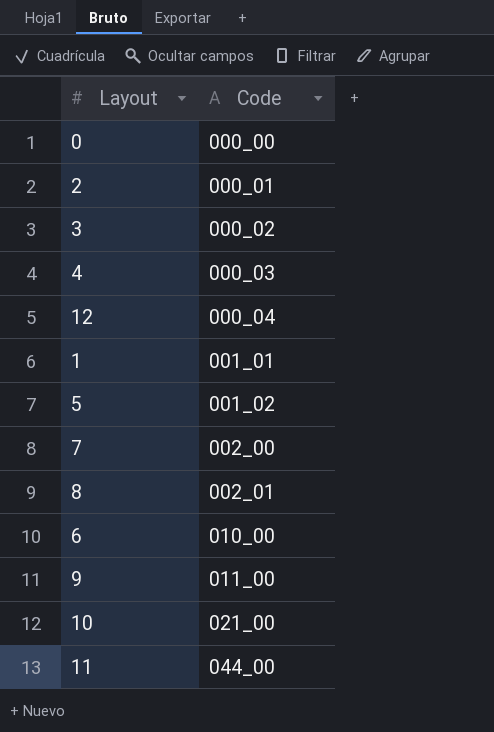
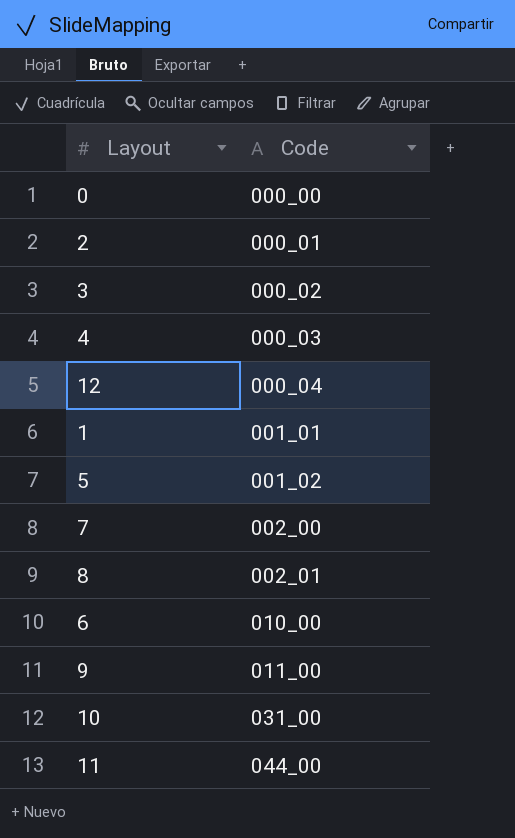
10 | Code: 021_00 -> 031_00

